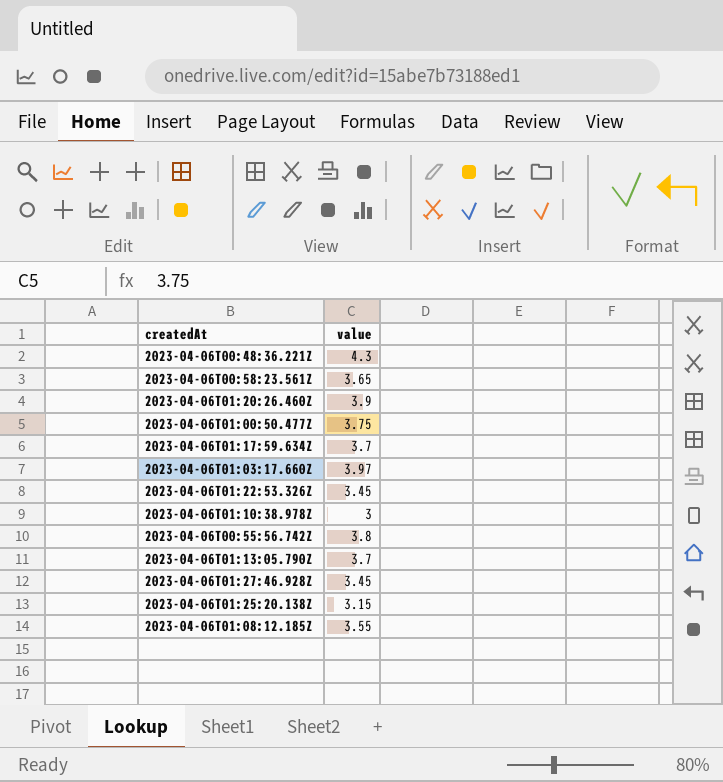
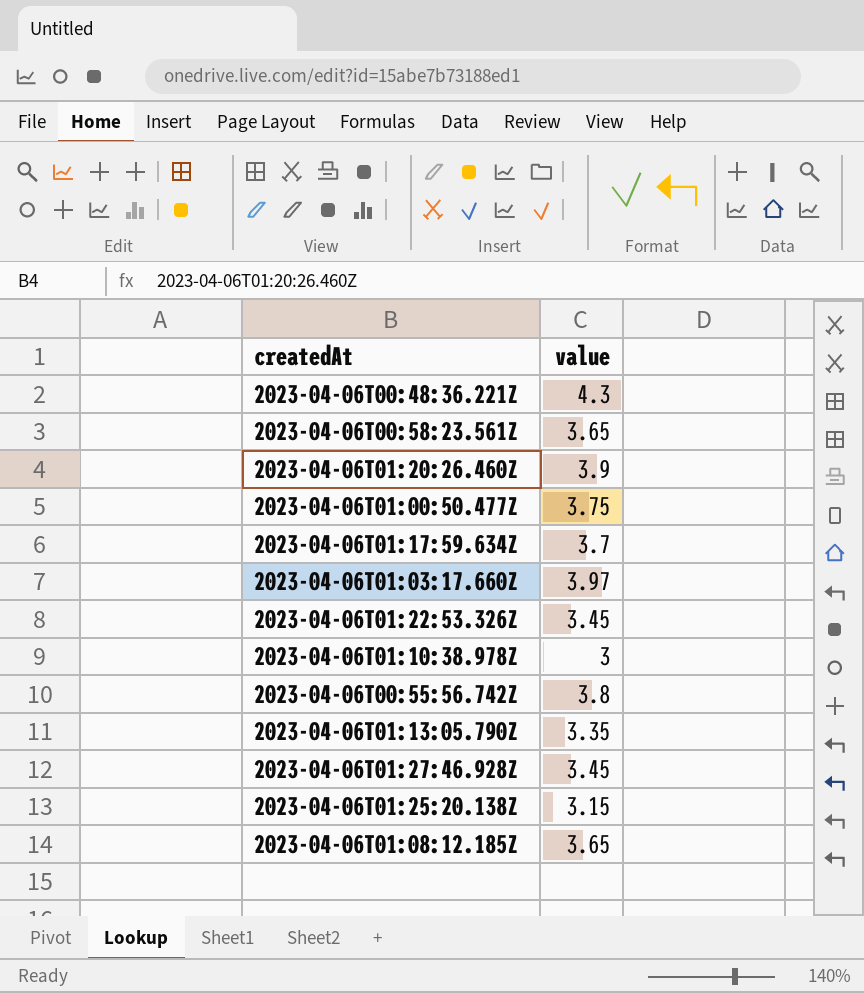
2023-04-06T01:13:05.790Z | value: 3.7 -> 3.35
2023-04-06T01:08:12.185Z | value: 3.55 -> 3.65

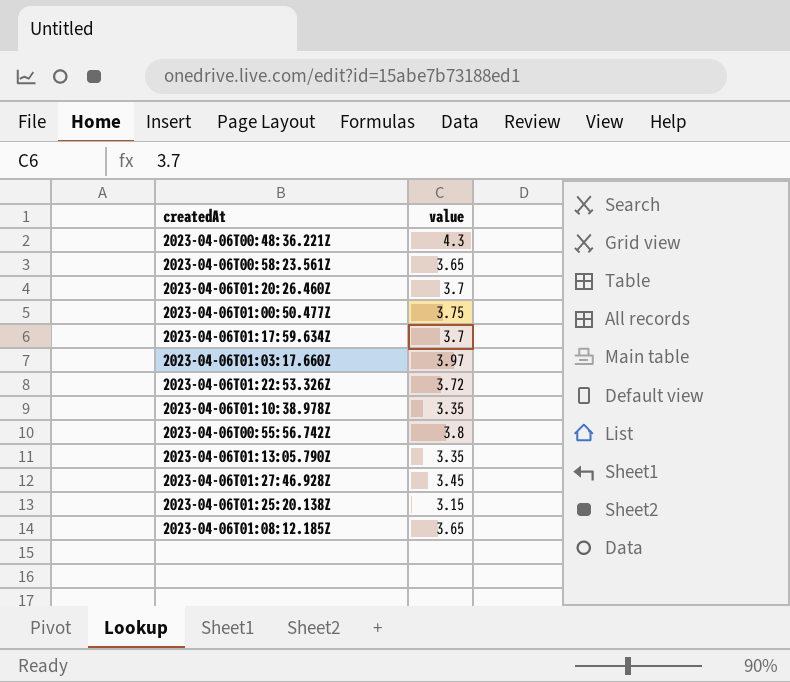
2023-04-06T01:20:26.460Z | value: 3.9 -> 3.7
2023-04-06T01:22:53.326Z | value: 3.45 -> 3.72
2023-04-06T01:10:38.978Z | value: 3 -> 3.35

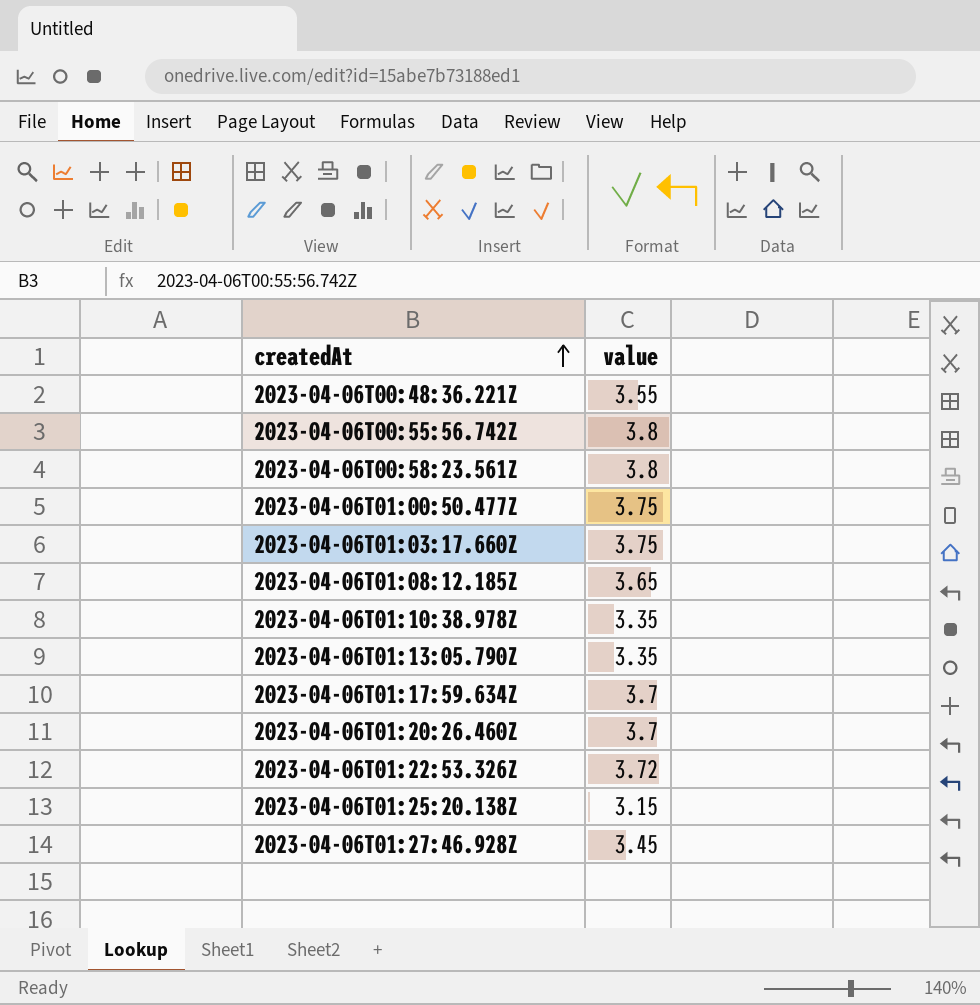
row order: none -> createdAt ascending
2023-04-06T00:48:36.221Z | value: 4.3 -> 3.55
2023-04-06T00:58:23.561Z | value: 3.65 -> 3.8
2023-04-06T01:03:17.660Z | value: 3.97 -> 3.75

